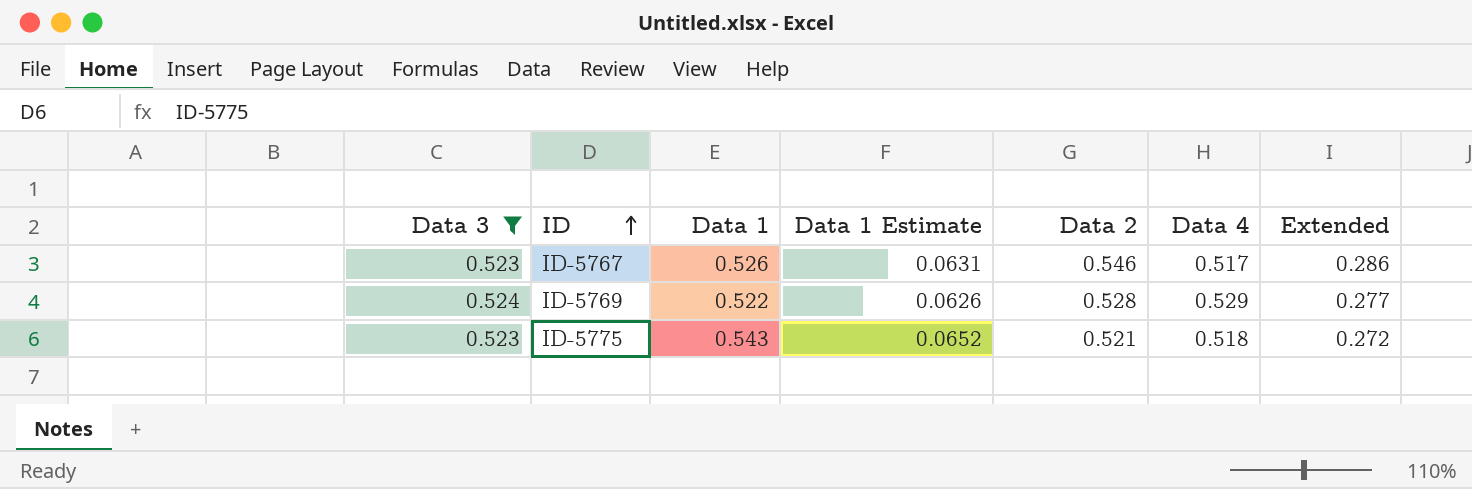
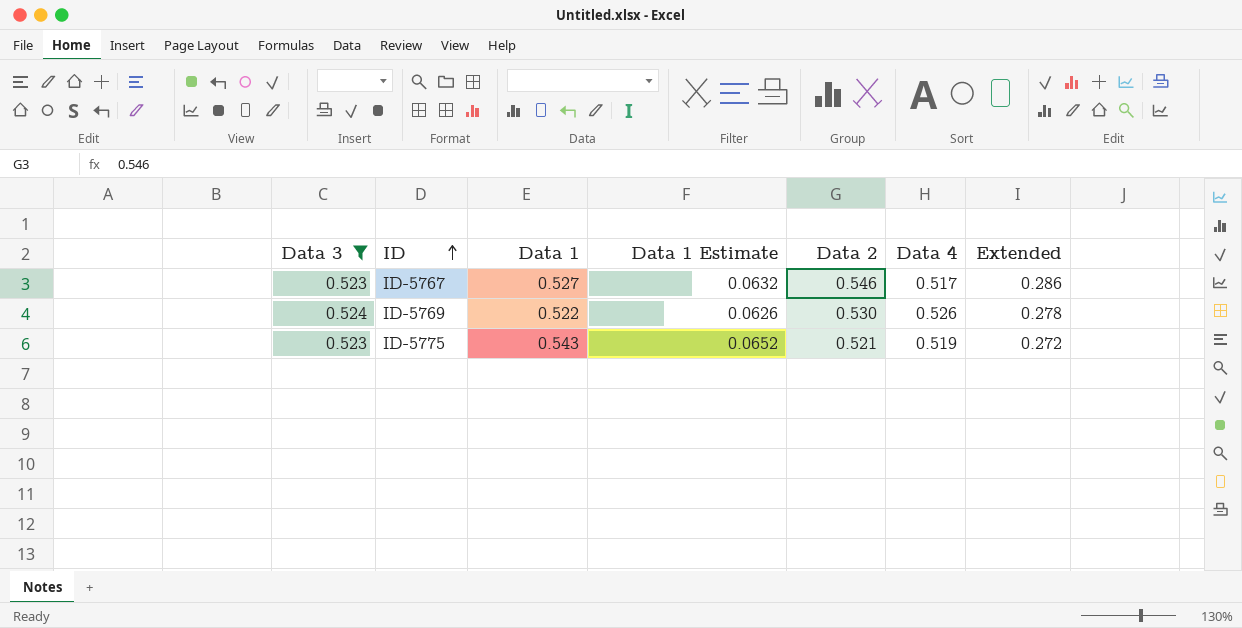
ID-5767 | Data 1: 0.526 -> 0.527
ID-5767 | Data 1 Estimate: 0.0631 -> 0.0632
ID-5769 | Data 2: 0.528 -> 0.530
ID-5769 | Data 4: 0.529 -> 0.526
ID-5769 | Extended: 0.277 -> 0.278
ID-5775 | Data 4: 0.518 -> 0.519

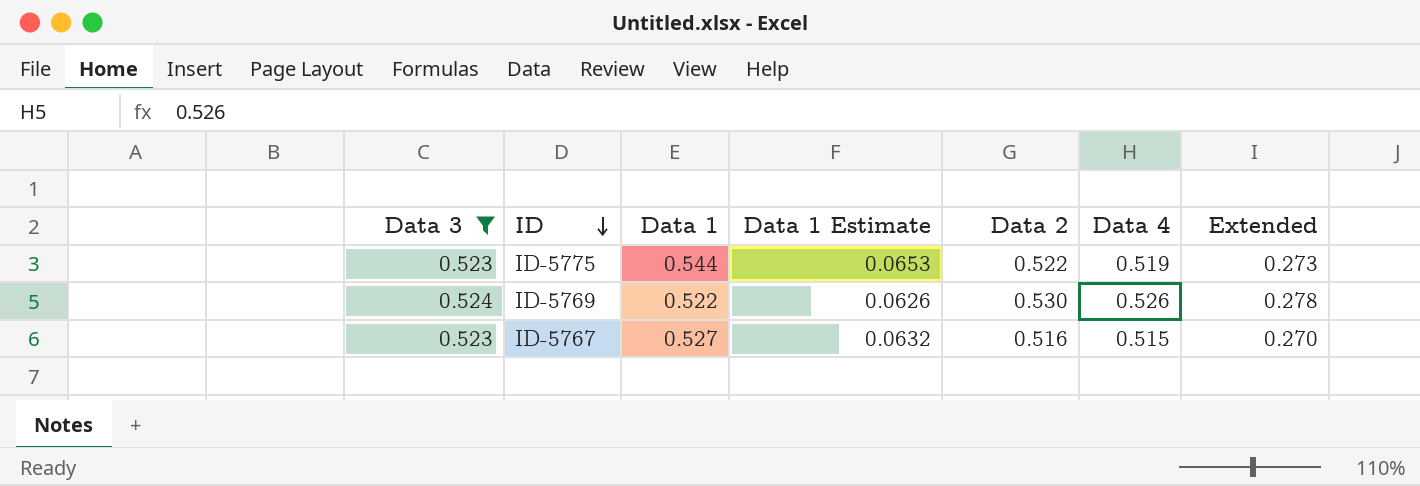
row order: ID ascending -> ID descending
ID-5775 | Data 1: 0.543 -> 0.544
ID-5775 | Data 1 Estimate: 0.0652 -> 0.0653
ID-5775 | Data 2: 0.521 -> 0.522
ID-5775 | Extended: 0.272 -> 0.273
ID-5767 | Data 2: 0.546 -> 0.516
ID-5767 | Data 4: 0.517 -> 0.515
ID-5767 | Extended: 0.286 -> 0.270

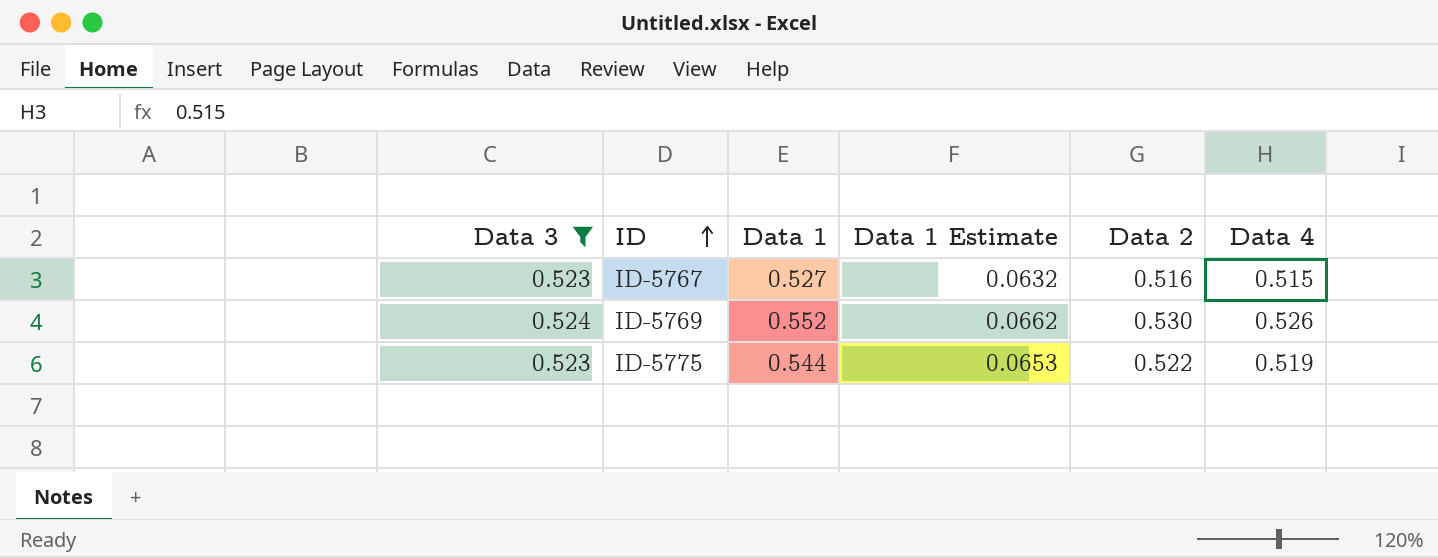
row order: ID descending -> ID ascending
column Extended | formula: [Data 3] * [Data 2] -> none
ID-5769 | Data 1: 0.522 -> 0.552
ID-5769 | Data 1 Estimate: 0.0626 -> 0.0662

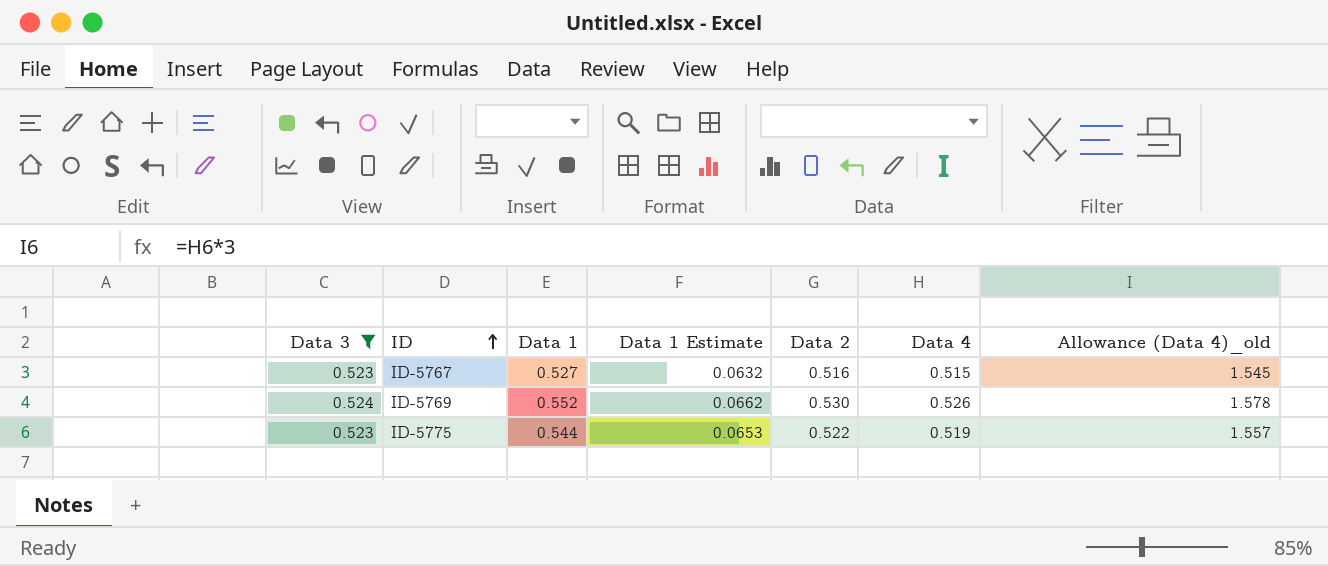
column Allowance (Data 4)_old | formula: none -> [Data 4] * 3

